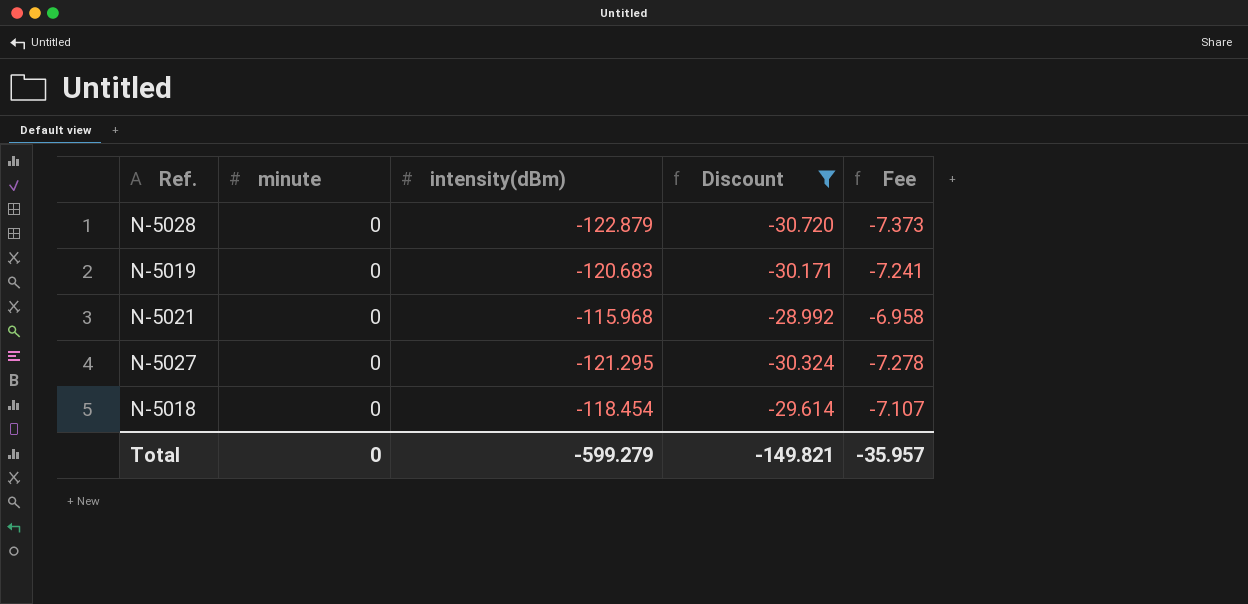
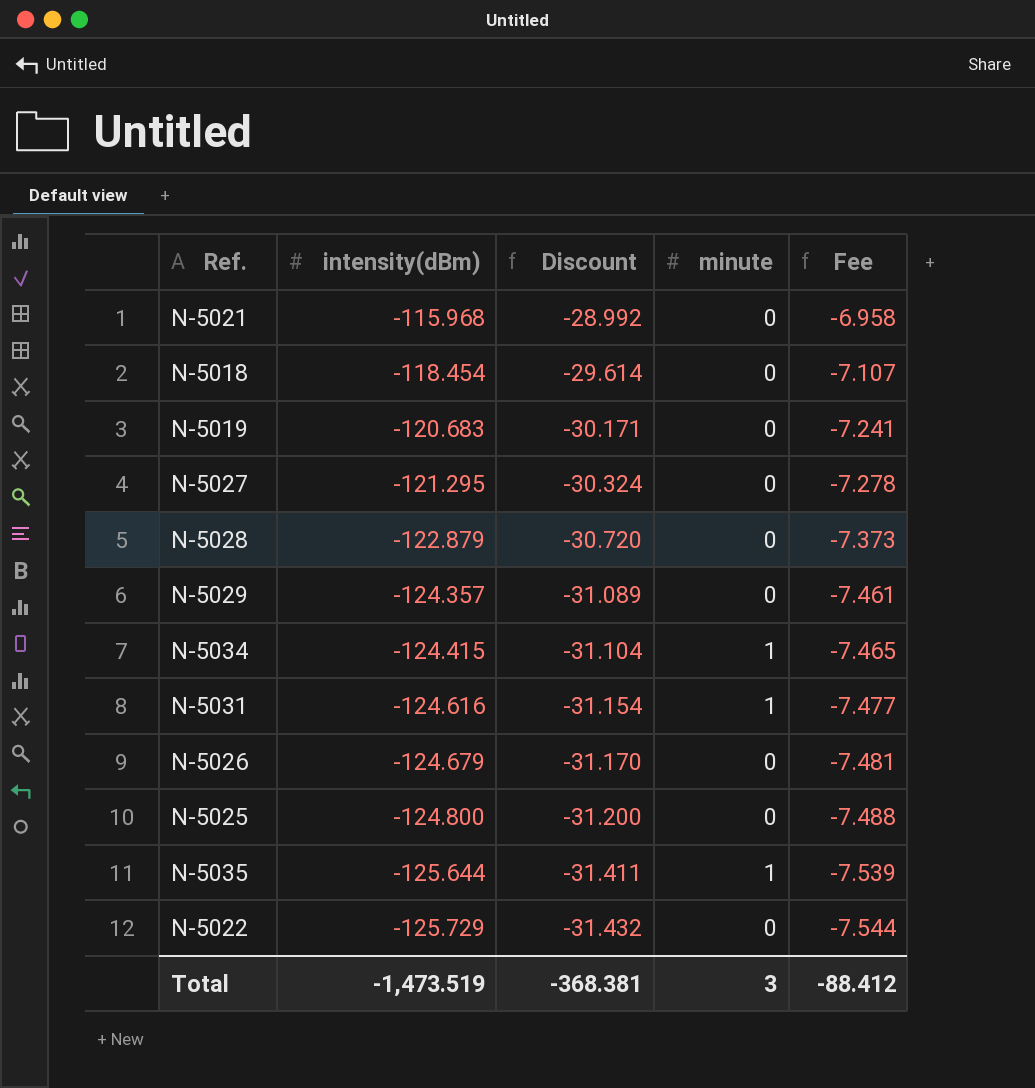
filter: Discount >= -30.720 -> none
row order: none -> intensity(dBm) descending
column minute | position: 2 -> 4
Total | intensity(dBm): -599.279 -> -1,473.519
Total | Discount: -149.821 -> -368.381
Total | minute: 0 -> 3
Total | Fee: -35.957 -> -88.412

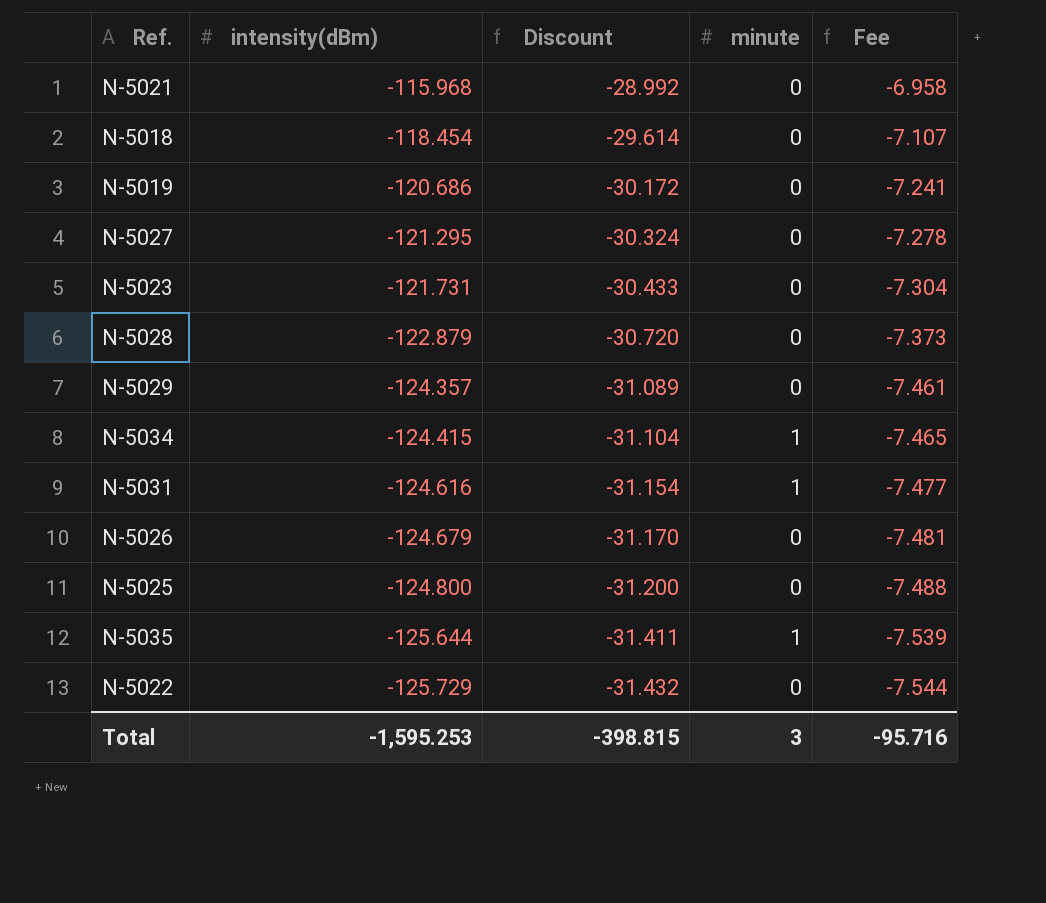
N-5019 | intensity(dBm): -120.683 -> -120.686
N-5019 | Discount: -30.171 -> -30.172
row N-5023: none -> -121.731 | -30.433 | 0 | -7.304
Total | intensity(dBm): -1,473.519 -> -1,595.253
Total | Discount: -368.381 -> -398.815
Total | Fee: -88.412 -> -95.716

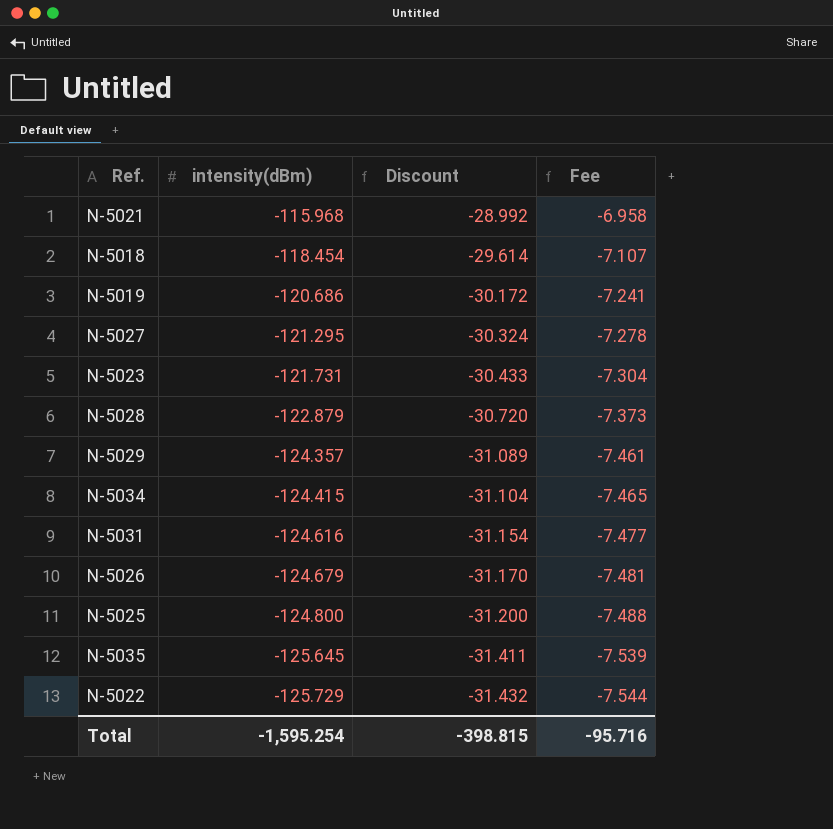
column minute | position: 4 -> none
N-5035 | intensity(dBm): -125.644 -> -125.645
Total | intensity(dBm): -1,595.253 -> -1,595.254

